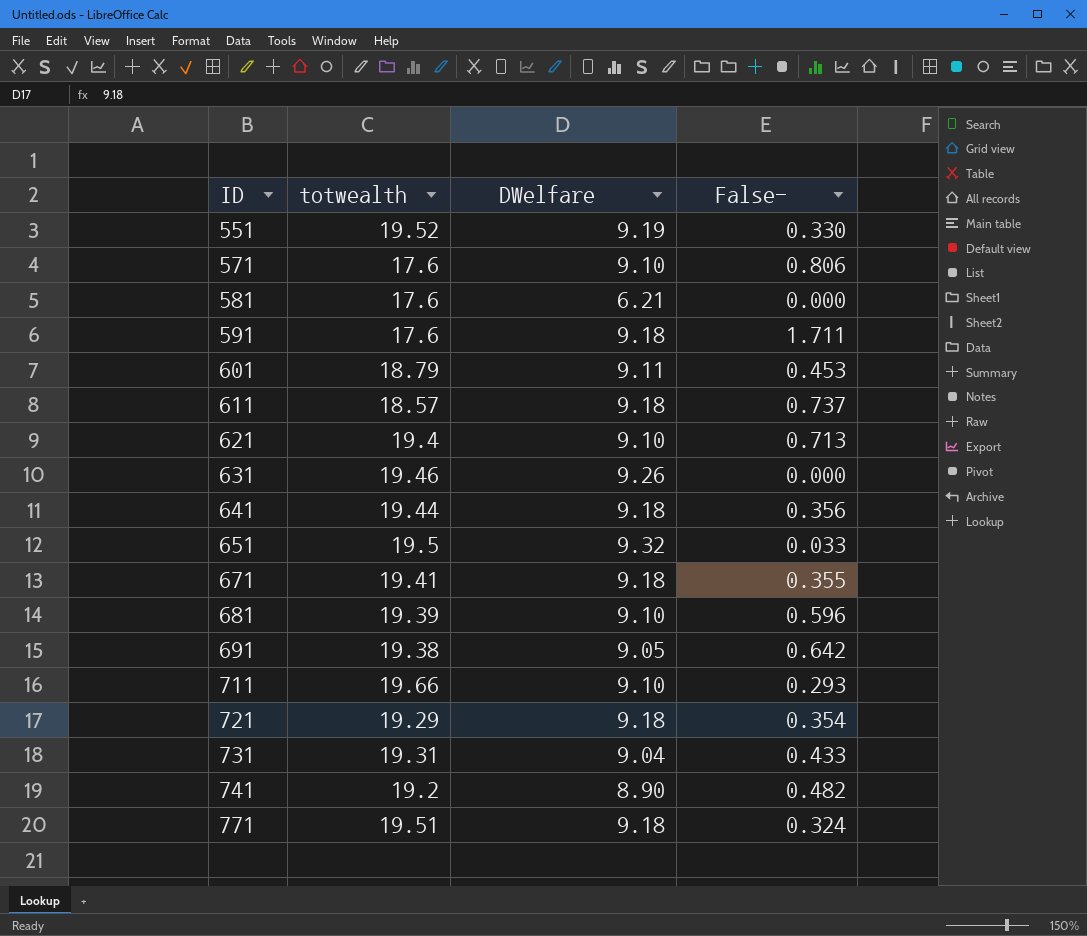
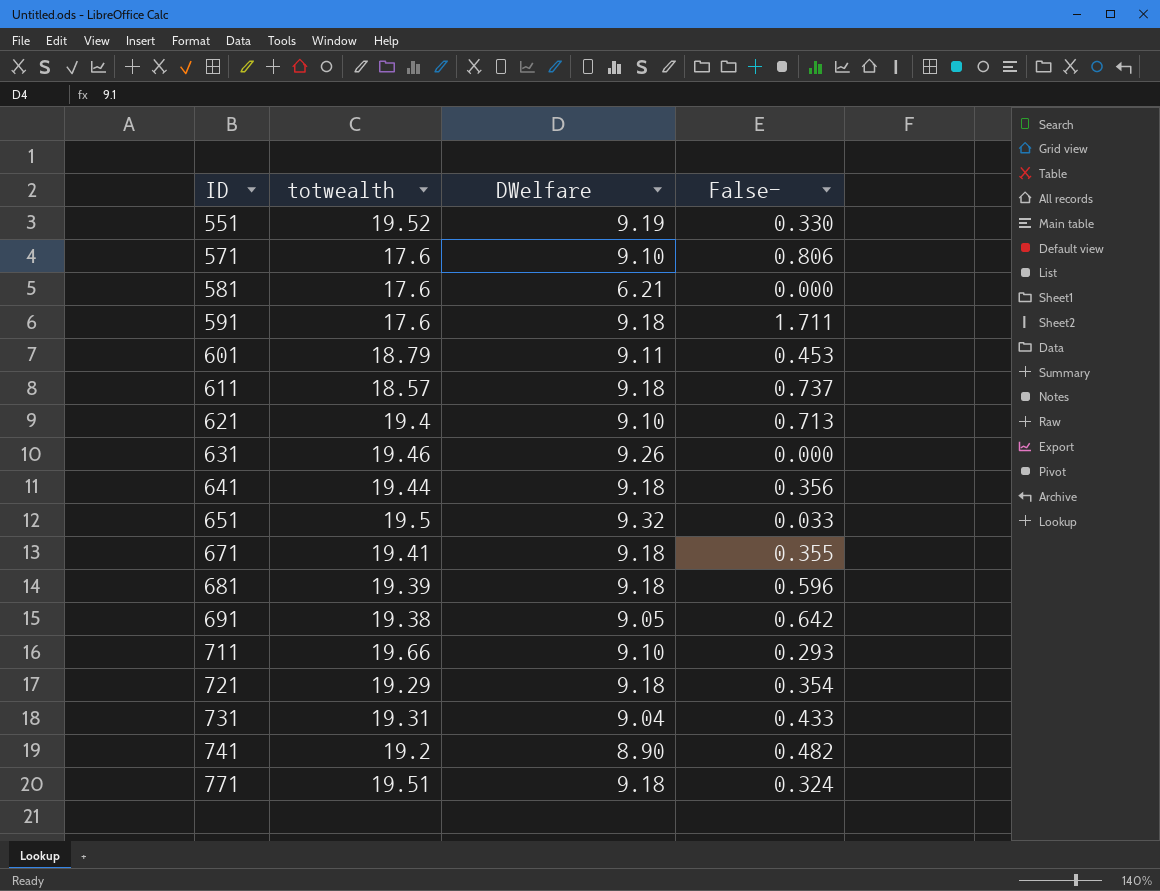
681 | DWelfare: 9.10 -> 9.18

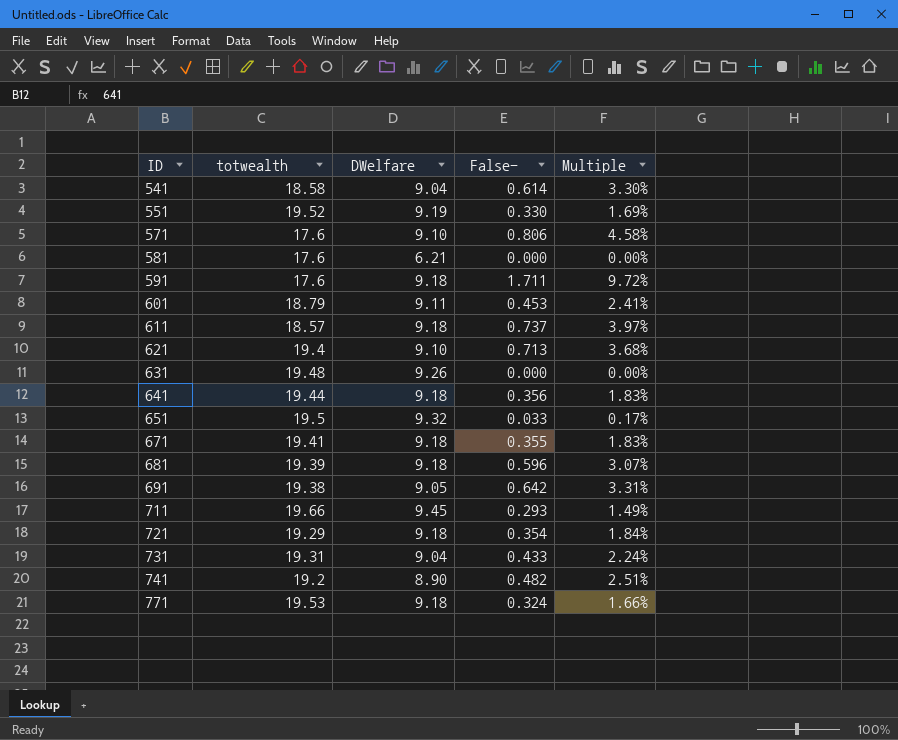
column Multiple | formula: none -> [False-] / [totwealth]
row 541: none -> 18.58 | 9.04 | 0.614 | 3.30%
631 | totwealth: 19.46 -> 19.48
711 | DWelfare: 9.10 -> 9.45
771 | totwealth: 19.51 -> 19.53

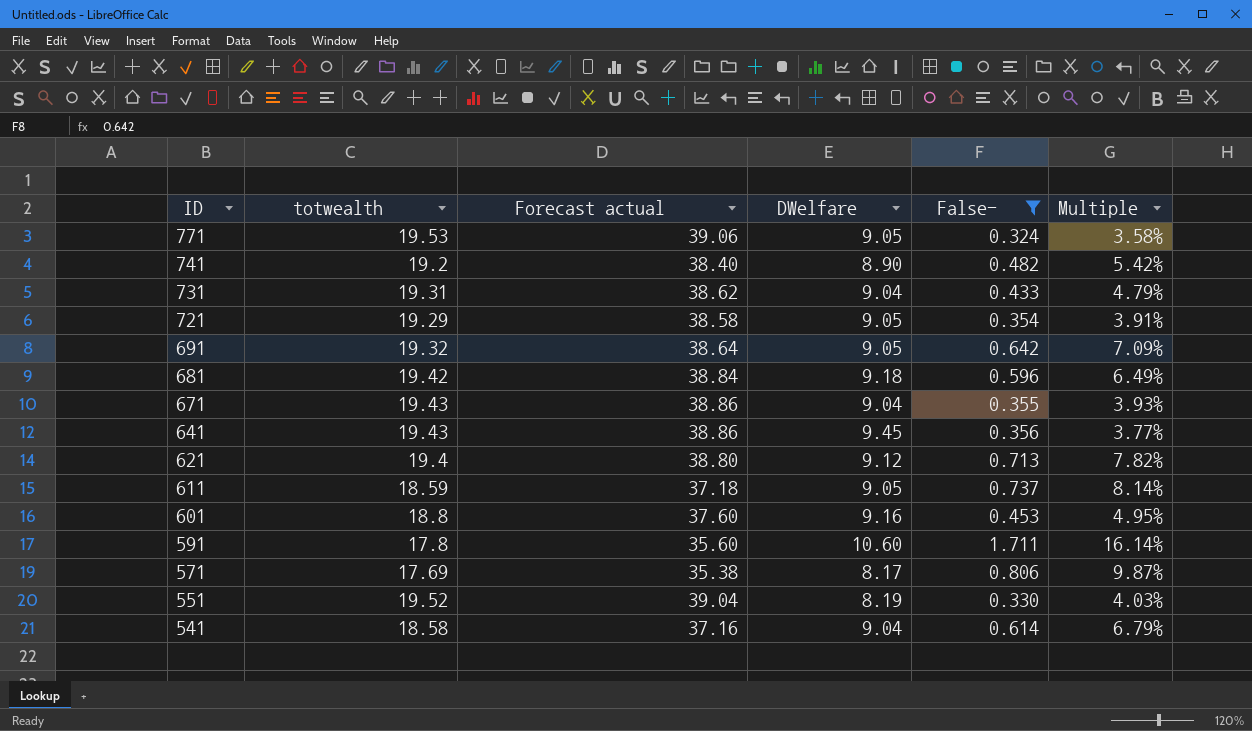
filter: none -> False- >= 0.324
row order: ID ascending -> ID descending
column Forecast actual | formula: none -> [totwealth] * 2
column Multiple | formula: [False-] / [totwealth] -> [False-] / [DWelfare]
771 | DWelfare: 9.18 -> 9.05
721 | DWelfare: 9.18 -> 9.05
691 | totwealth: 19.38 -> 19.32
681 | totwealth: 19.39 -> 19.42
671 | totwealth: 19.41 -> 19.43
671 | DWelfare: 9.18 -> 9.04
641 | totwealth: 19.44 -> 19.43
641 | DWelfare: 9.18 -> 9.45
621 | DWelfare: 9.10 -> 9.12
611 | totwealth: 18.57 -> 18.59
611 | DWelfare: 9.18 -> 9.05
601 | totwealth: 18.79 -> 18.8
601 | DWelfare: 9.11 -> 9.16
591 | totwealth: 17.6 -> 17.8
591 | DWelfare: 9.18 -> 10.60
571 | totwealth: 17.6 -> 17.69
571 | DWelfare: 9.10 -> 8.17
551 | DWelfare: 9.19 -> 8.19

